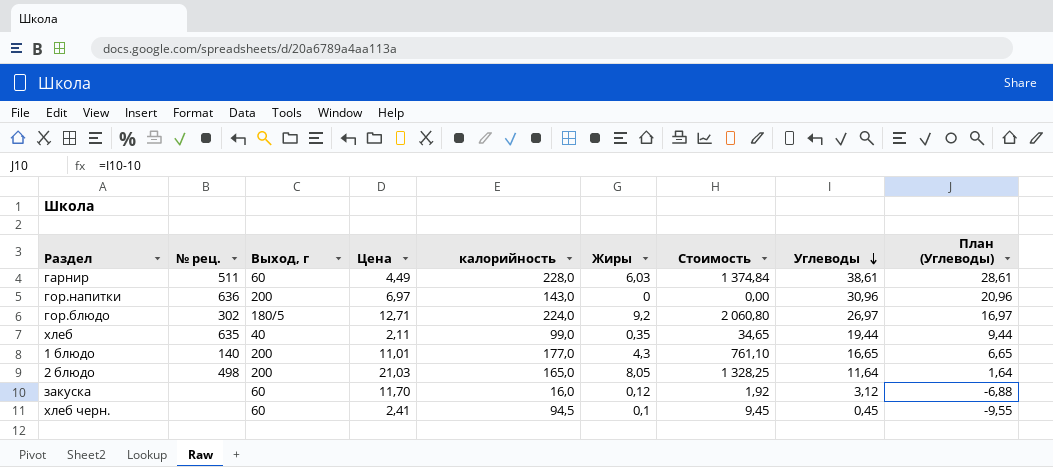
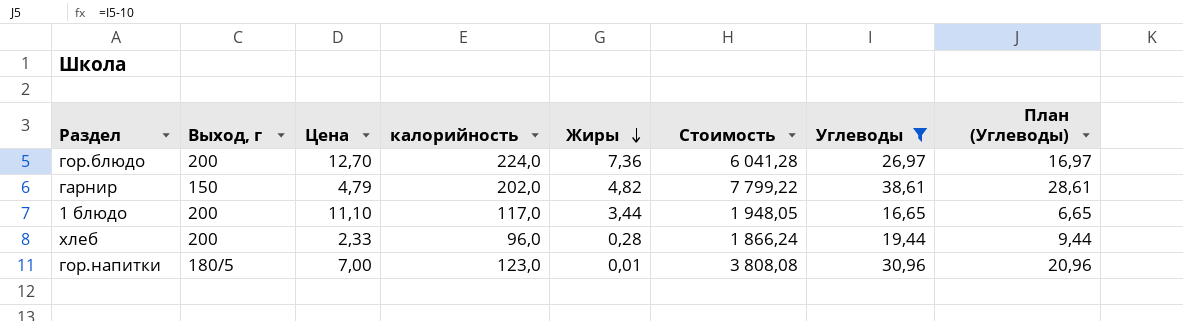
filter: none -> Углеводы >= 16,65
row order: Углеводы descending -> Жиры descending
column № рец. | position: 2 -> none
column Стоимость | formula: [калорийность] * [Жиры] -> [калорийность] * [Углеводы]
гор.блюдо | Выход, г: 180/5 -> 200
гор.блюдо | Цена: 12,71 -> 12,70
гор.блюдо | Жиры: 9,2 -> 7,36
гарнир | Выход, г: 60 -> 150
гарнир | Цена: 4,49 -> 4,79
гарнир | калорийность: 228,0 -> 202,0
гарнир | Жиры: 6,03 -> 4,82
1 блюдо | Цена: 11,01 -> 11,10
1 блюдо | калорийность: 177,0 -> 117,0
1 блюдо | Жиры: 4,3 -> 3,44
хлеб | Выход, г: 40 -> 200
хлеб | Цена: 2,11 -> 2,33
хлеб | калорийность: 99,0 -> 96,0
хлеб | Жиры: 0,35 -> 0,28
гор.напитки | Выход, г: 200 -> 180/5
гор.напитки | Цена: 6,97 -> 7,00
гор.напитки | калорийность: 143,0 -> 123,0
гор.напитки | Жиры: 0 -> 0,01

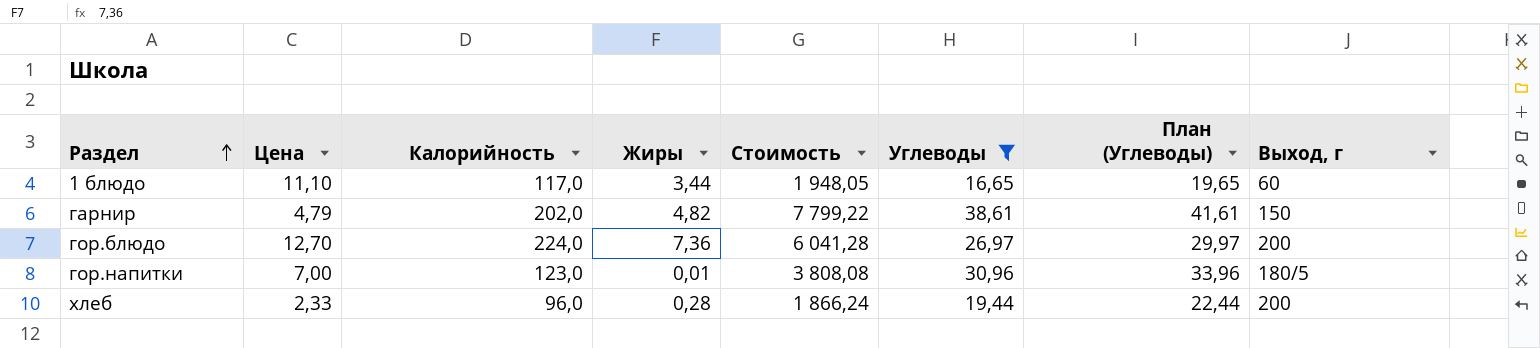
row order: Жиры descending -> Раздел ascending
column name: калорийность -> Калорийность
column План (Углеводы) | formula: [Углеводы] - 10 -> [Углеводы] + 3
column Выход, г | position: 2 -> 8
1 блюдо | Выход, г: 200 -> 60

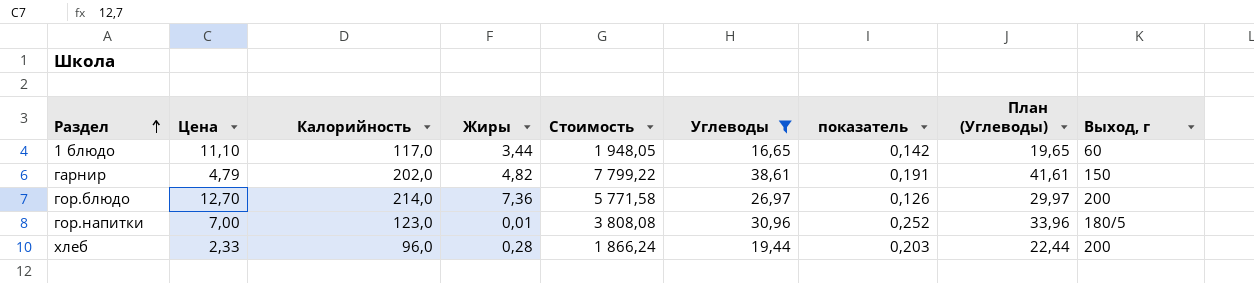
column показатель | formula: none -> [Углеводы] / [Калорийность]
гор.блюдо | Калорийность: 224,0 -> 214,0
гор.блюдо | Стоимость: 6 041,28 -> 5 771,58

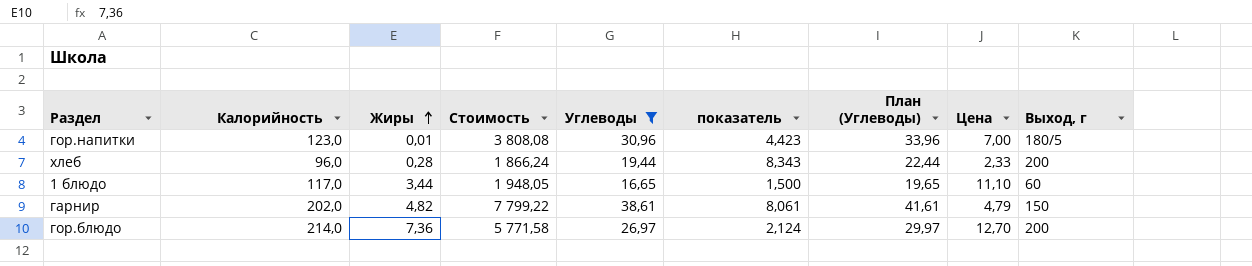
row order: Раздел ascending -> Жиры ascending
column показатель | formula: [Углеводы] / [Калорийность] -> [Углеводы] / [Цена]
column Цена | position: 2 -> 8

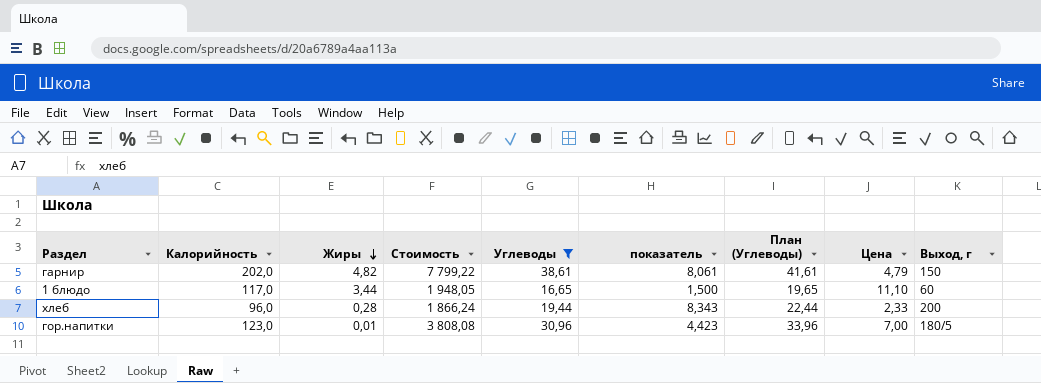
row order: Жиры ascending -> Жиры descending
row гор.блюдо: 214,0 | 7,36 | 5 771,58 | 26,97 | 2,124 | 29,97 | 12,70 | 200 -> none

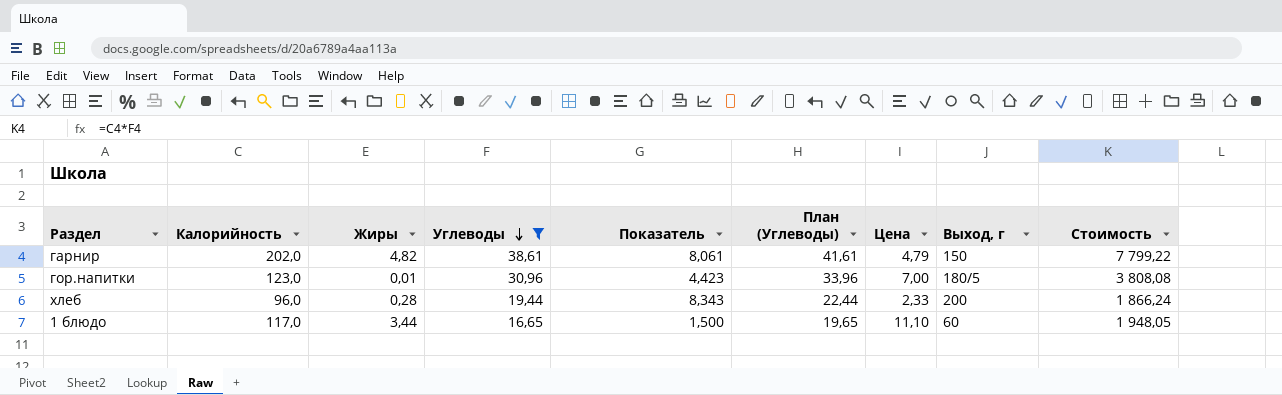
row order: Жиры descending -> Углеводы descending
column name: показатель -> Показатель
column Стоимость | position: 4 -> 9

